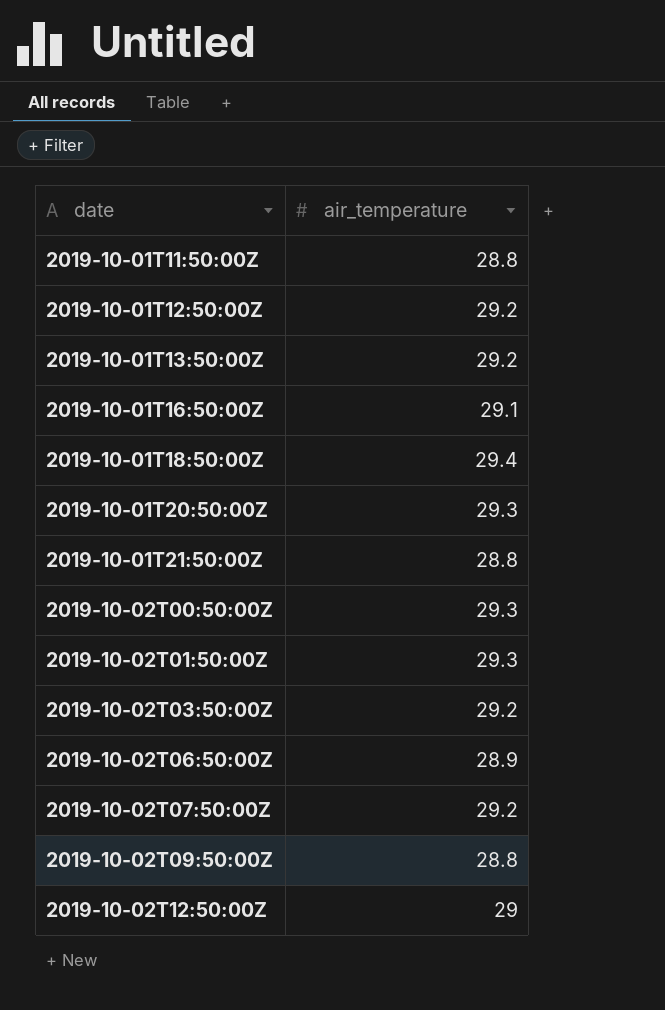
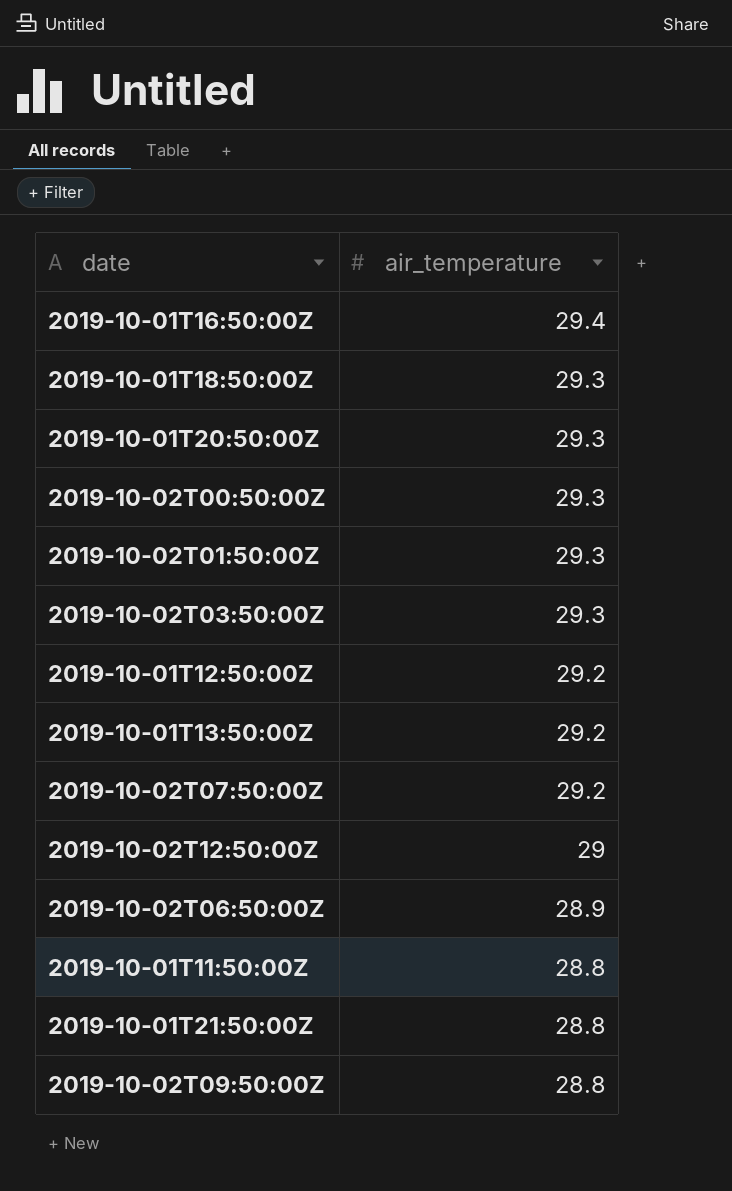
row order: date ascending -> air_temperature descending
2019-10-01T16:50:00Z | air_temperature: 29.1 -> 29.4
2019-10-01T18:50:00Z | air_temperature: 29.4 -> 29.3
2019-10-02T03:50:00Z | air_temperature: 29.2 -> 29.3

